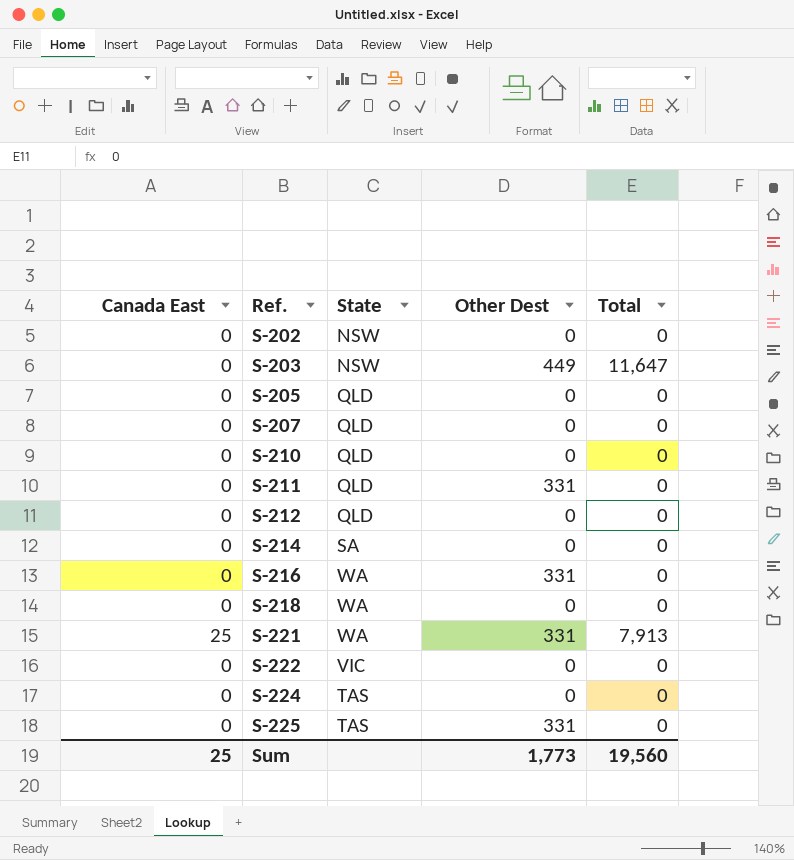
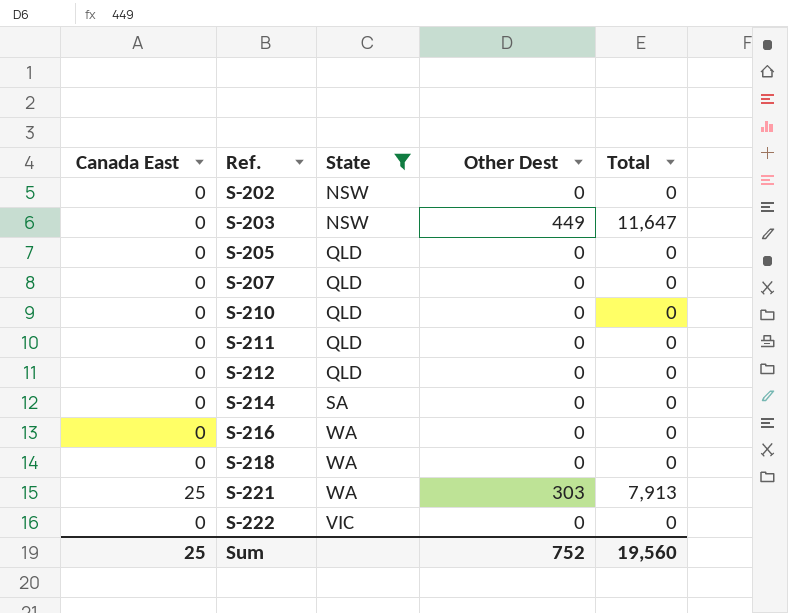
filter: none -> State != TAS
S-211 | Other Dest: 331 -> 0
S-216 | Other Dest: 331 -> 0
S-221 | Other Dest: 331 -> 303
Sum | Other Dest: 1,773 -> 752

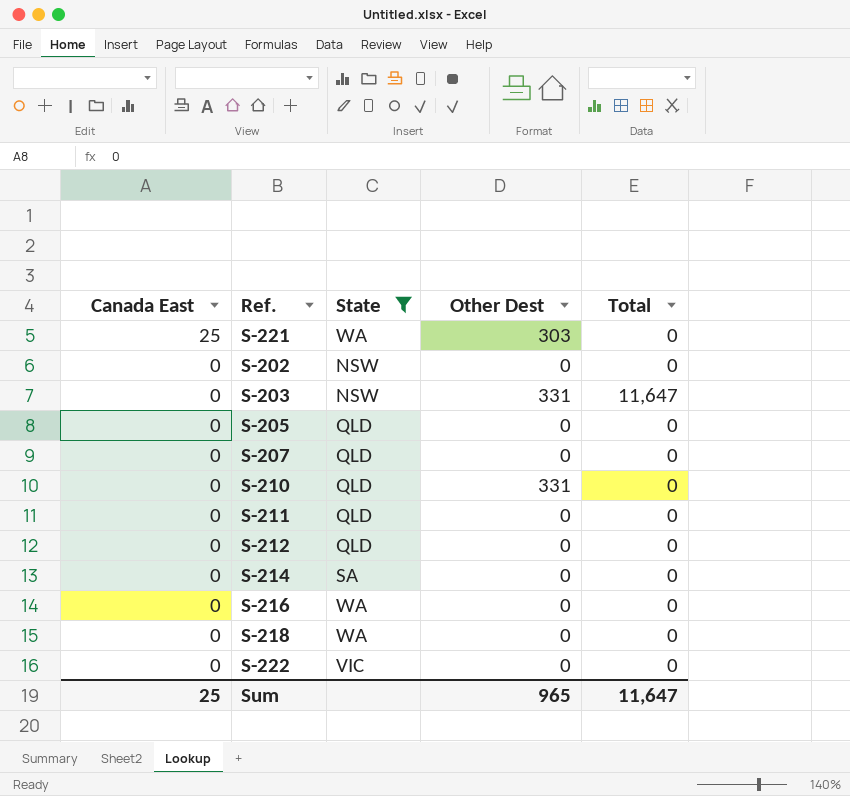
row order: Ref. ascending -> Canada East descending
S-221 | Total: 7,913 -> 0
S-203 | Other Dest: 449 -> 331
S-210 | Other Dest: 0 -> 331
Sum | Other Dest: 752 -> 965
Sum | Total: 19,560 -> 11,647

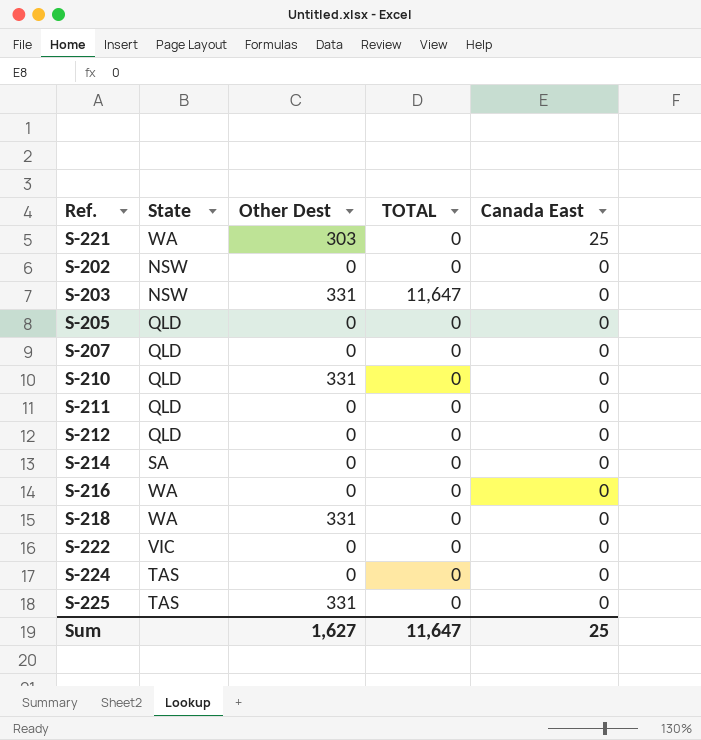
filter: State != TAS -> none
column name: Total -> TOTAL
column Canada East | position: 1 -> 5
S-218 | Other Dest: 0 -> 331
Sum | Other Dest: 965 -> 1,627

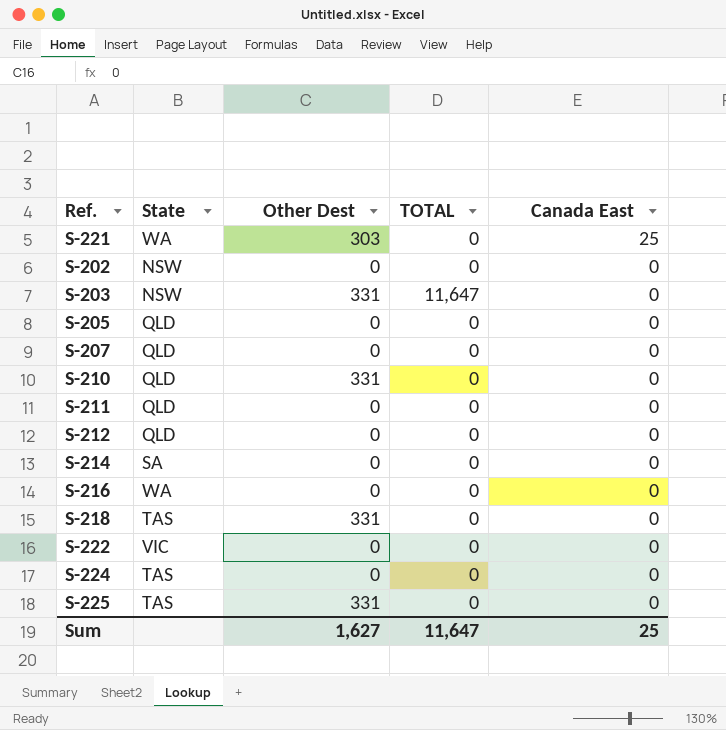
S-218 | State: WA -> TAS

